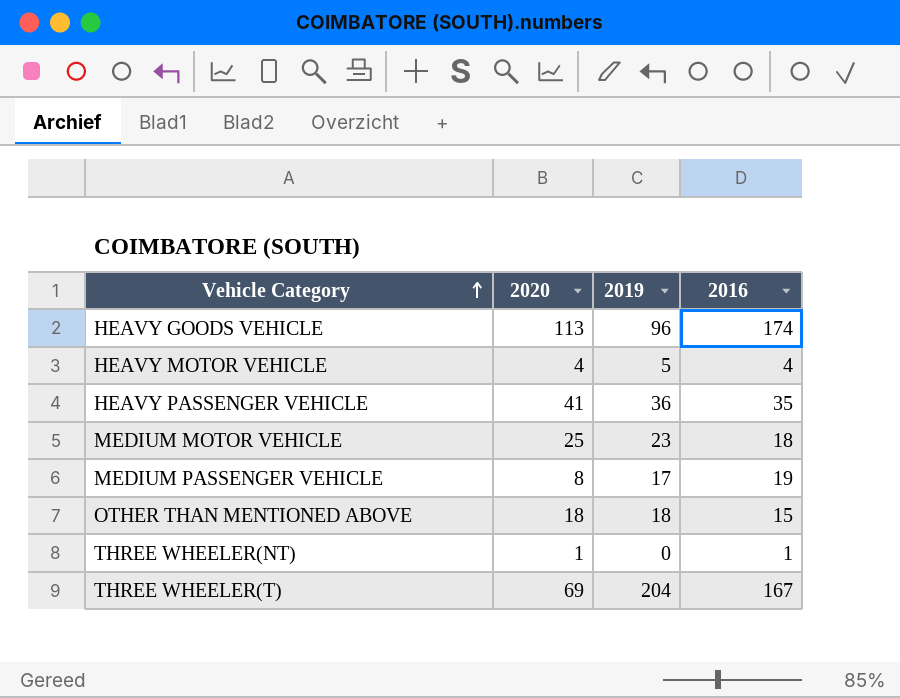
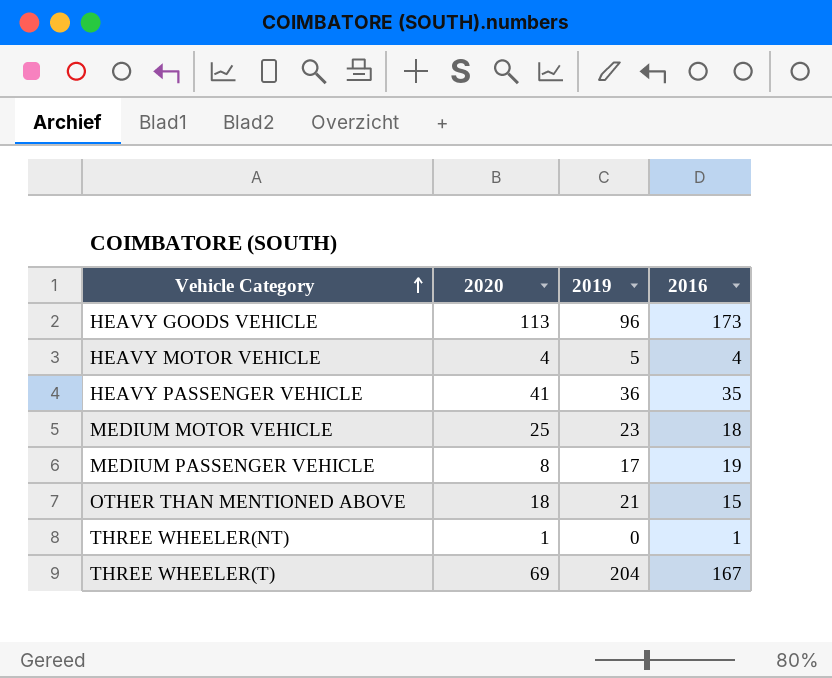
HEAVY GOODS VEHICLE | 2016: 174 -> 173
OTHER THAN MENTIONED ABOVE | 2019: 18 -> 21

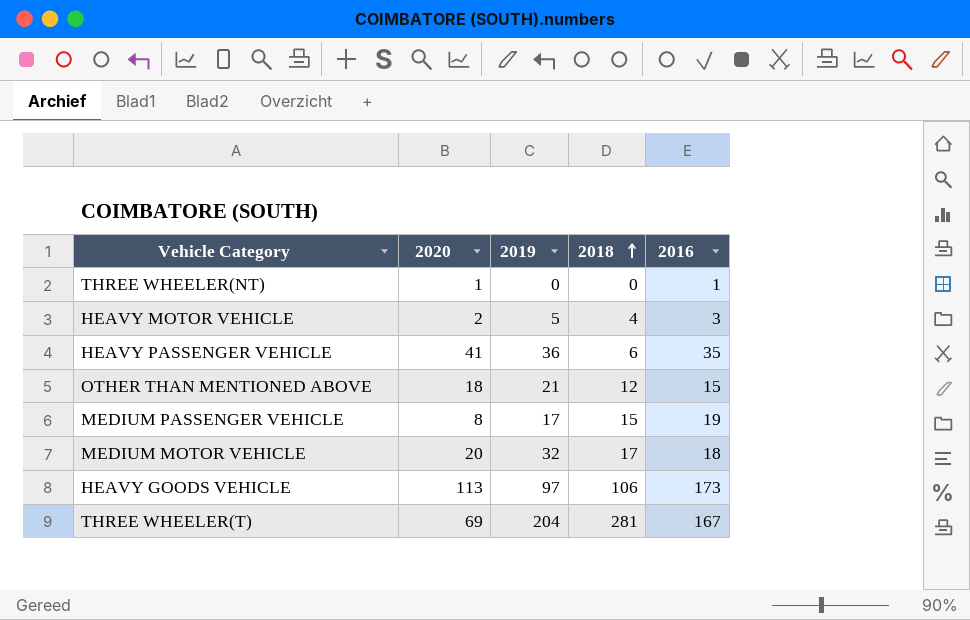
row order: Vehicle Category ascending -> 2018 ascending
column 2018 | position: none -> 4
HEAVY MOTOR VEHICLE | 2020: 4 -> 2
HEAVY MOTOR VEHICLE | 2016: 4 -> 3
MEDIUM MOTOR VEHICLE | 2020: 25 -> 20
MEDIUM MOTOR VEHICLE | 2019: 23 -> 32
HEAVY GOODS VEHICLE | 2019: 96 -> 97

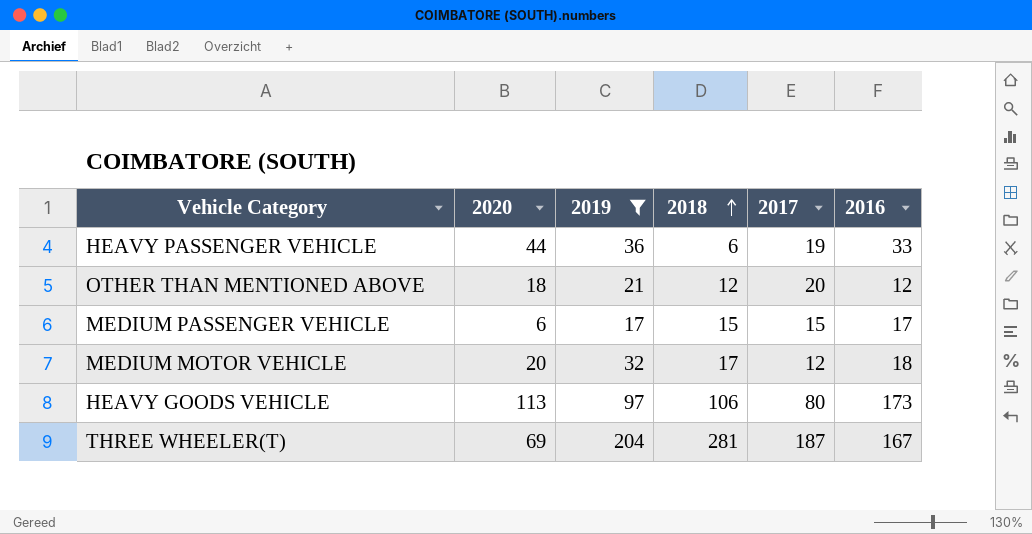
filter: none -> 2019 >= 17
column 2017 | position: none -> 5
HEAVY PASSENGER VEHICLE | 2020: 41 -> 44
HEAVY PASSENGER VEHICLE | 2016: 35 -> 33
OTHER THAN MENTIONED ABOVE | 2016: 15 -> 12
MEDIUM PASSENGER VEHICLE | 2020: 8 -> 6
MEDIUM PASSENGER VEHICLE | 2016: 19 -> 17

